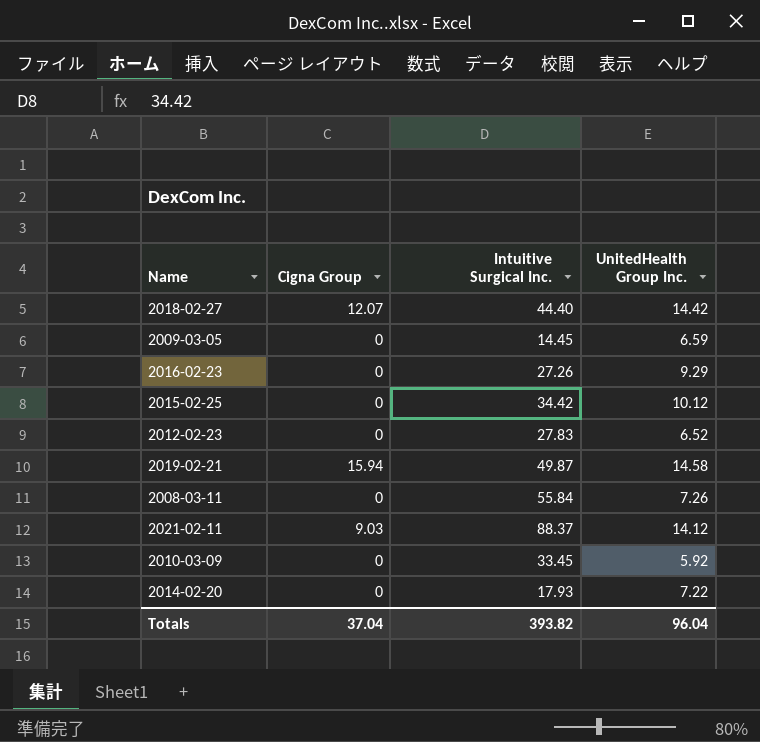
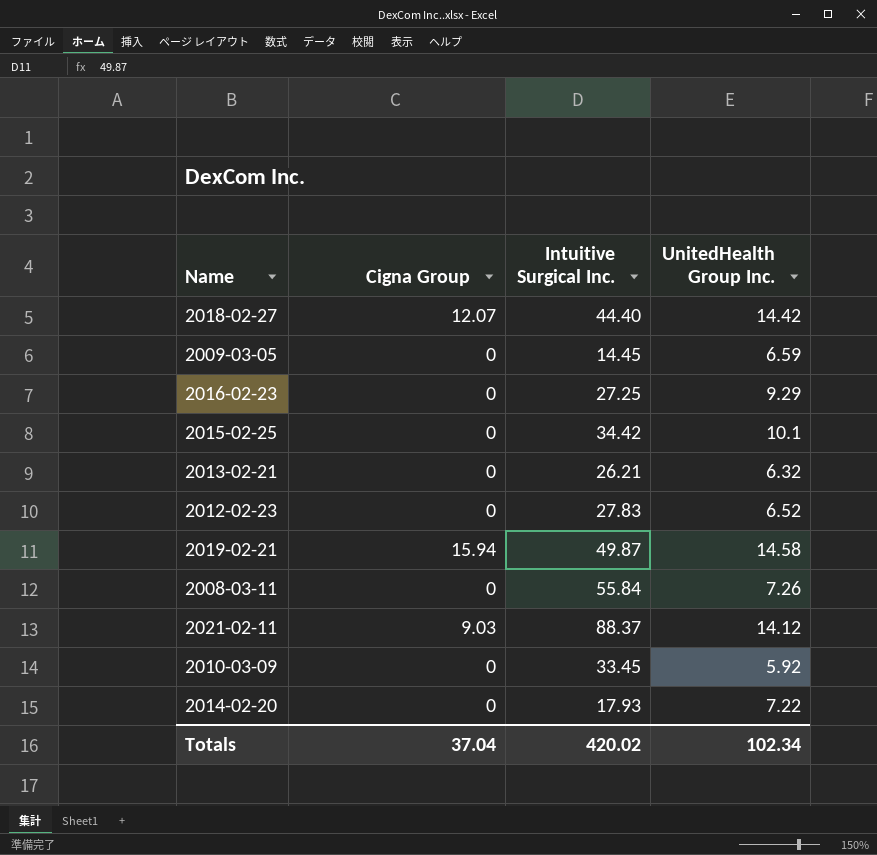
2016-02-23 | Intuitive Surgical Inc.: 27.26 -> 27.25
2015-02-25 | UnitedHealth Group Inc.: 10.12 -> 10.1
row 2013-02-21: none -> 0 | 26.21 | 6.32
Totals | Intuitive Surgical Inc.: 393.82 -> 420.02
Totals | UnitedHealth Group Inc.: 96.04 -> 102.34

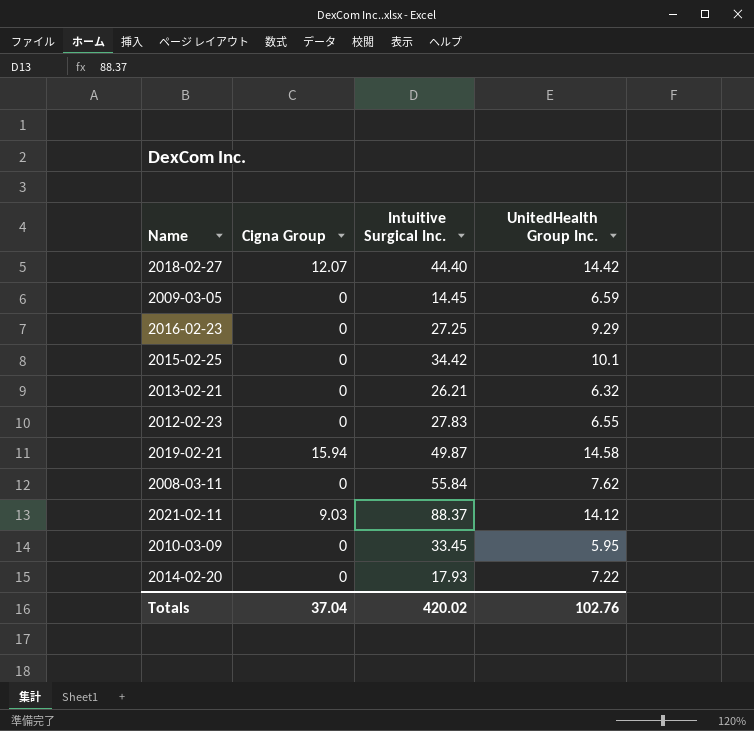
2012-02-23 | UnitedHealth Group Inc.: 6.52 -> 6.55
2008-03-11 | UnitedHealth Group Inc.: 7.26 -> 7.62
2010-03-09 | UnitedHealth Group Inc.: 5.92 -> 5.95
Totals | UnitedHealth Group Inc.: 102.34 -> 102.76

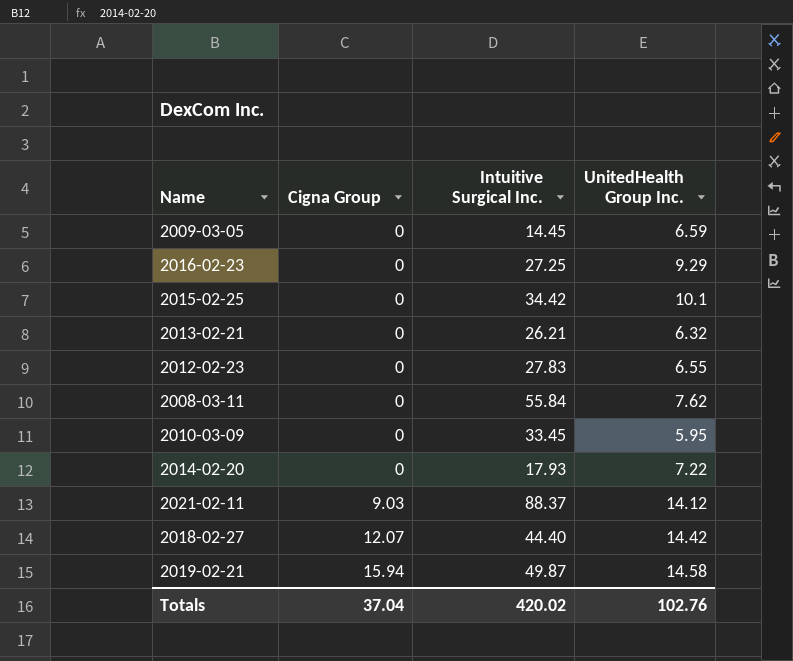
row order: none -> Cigna Group ascending

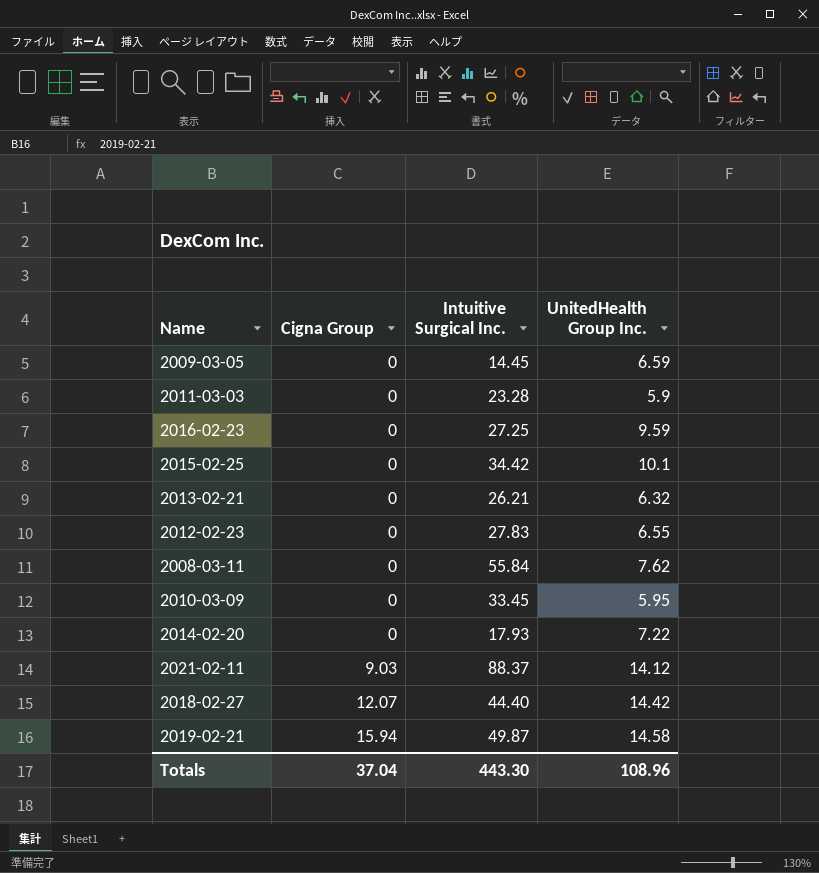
row 2011-03-03: none -> 0 | 23.28 | 5.9
2016-02-23 | UnitedHealth Group Inc.: 9.29 -> 9.59
Totals | Intuitive Surgical Inc.: 420.02 -> 443.30
Totals | UnitedHealth Group Inc.: 102.76 -> 108.96

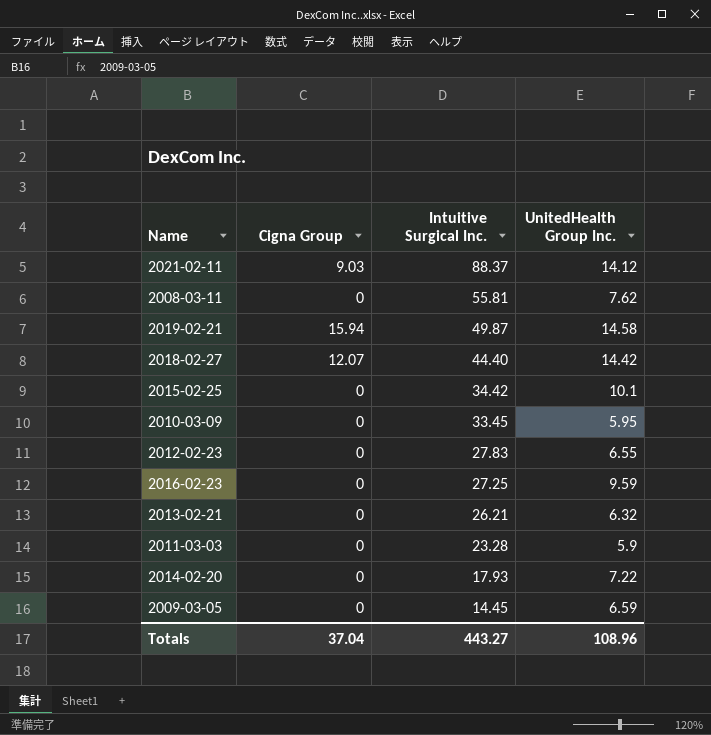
row order: Cigna Group ascending -> Intuitive Surgical Inc. descending
2008-03-11 | Intuitive Surgical Inc.: 55.84 -> 55.81
Totals | Intuitive Surgical Inc.: 443.30 -> 443.27

